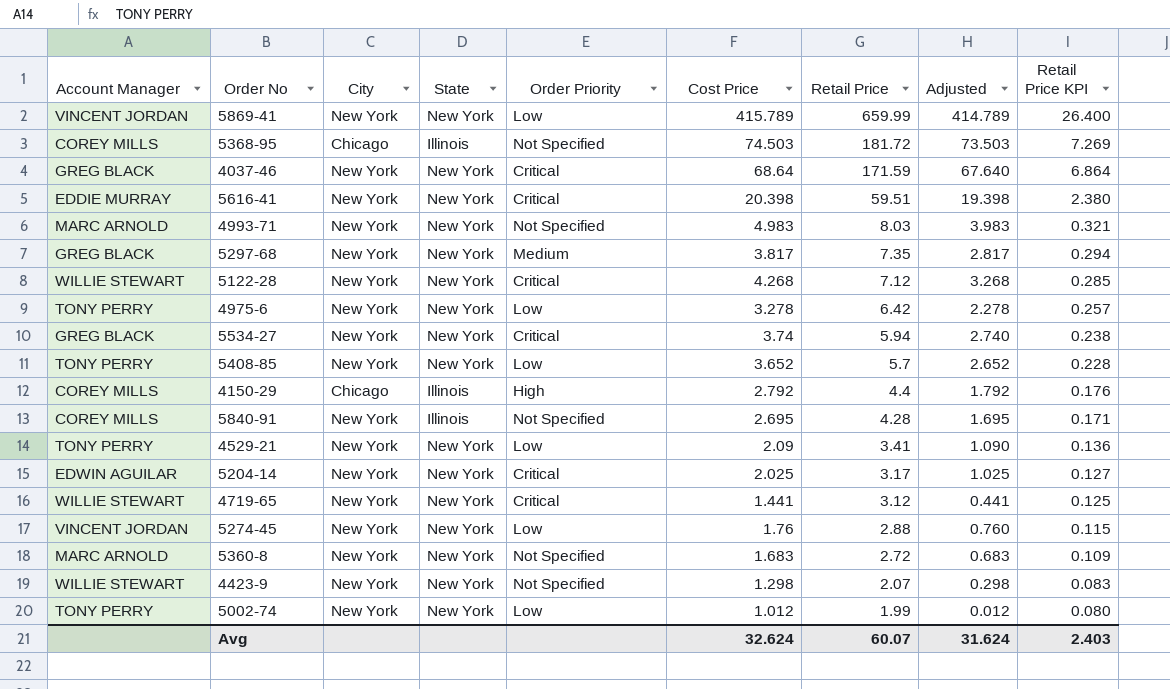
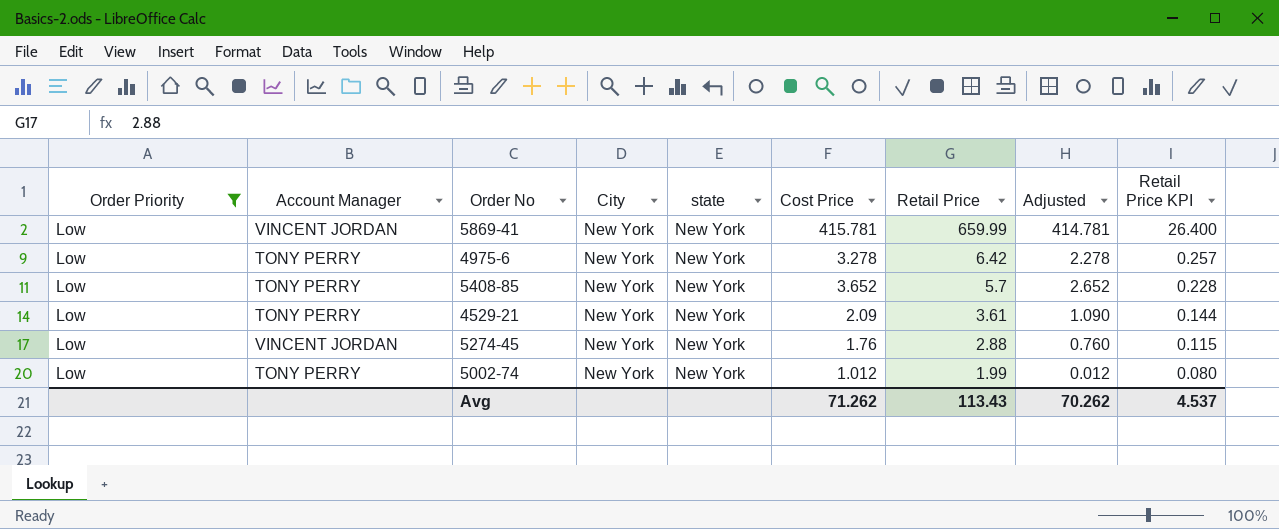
filter: none -> Order Priority = Low
column Order Priority | position: 5 -> 1
column name: State -> state
5869-41 | Cost Price: 415.789 -> 415.781
5869-41 | Adjusted: 414.789 -> 414.781
4529-21 | Retail Price: 3.41 -> 3.61
4529-21 | Retail Price KPI: 0.136 -> 0.144
Avg | Cost Price: 32.624 -> 71.262
Avg | Retail Price: 60.07 -> 113.43
Avg | Adjusted: 31.624 -> 70.262
Avg | Retail Price KPI: 2.403 -> 4.537

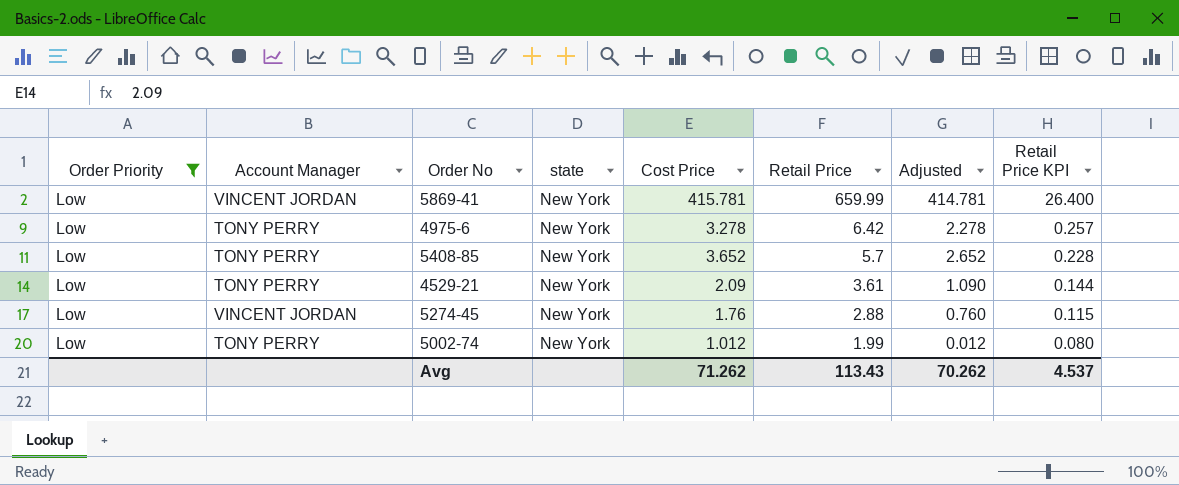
column City | position: 4 -> none

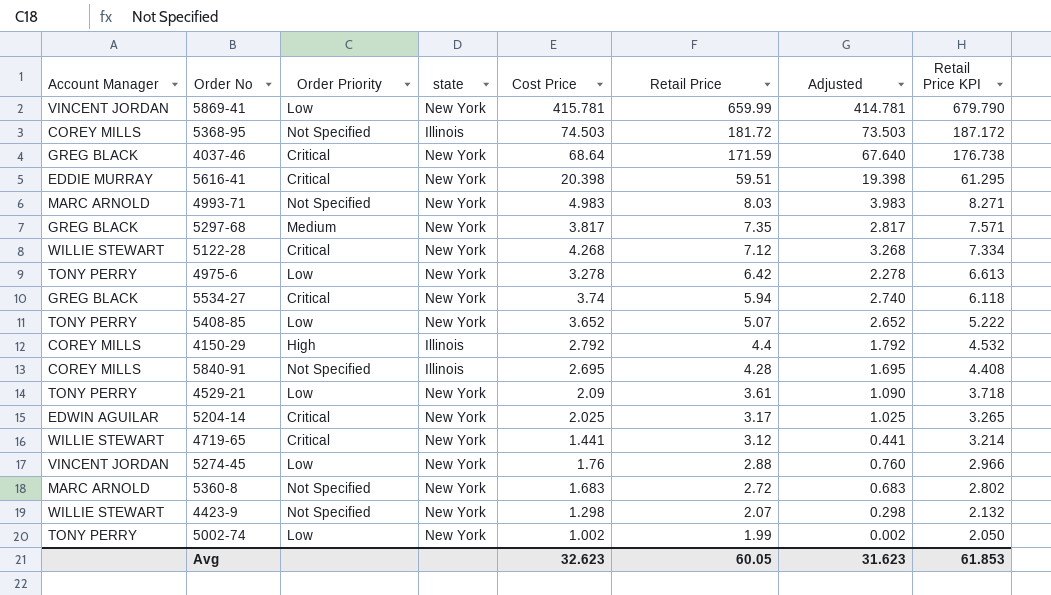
filter: Order Priority = Low -> none
column Order Priority | position: 1 -> 3
column Retail Price KPI | formula: [Retail Price] * 0.04 -> [Retail Price] * 1.03
5408-85 | Retail Price: 5.7 -> 5.07
5002-74 | Cost Price: 1.012 -> 1.002
5002-74 | Adjusted: 0.012 -> 0.002
Avg | Cost Price: 71.262 -> 32.623
Avg | Retail Price: 113.43 -> 60.05
Avg | Adjusted: 70.262 -> 31.623
Avg | Retail Price KPI: 4.537 -> 61.853

